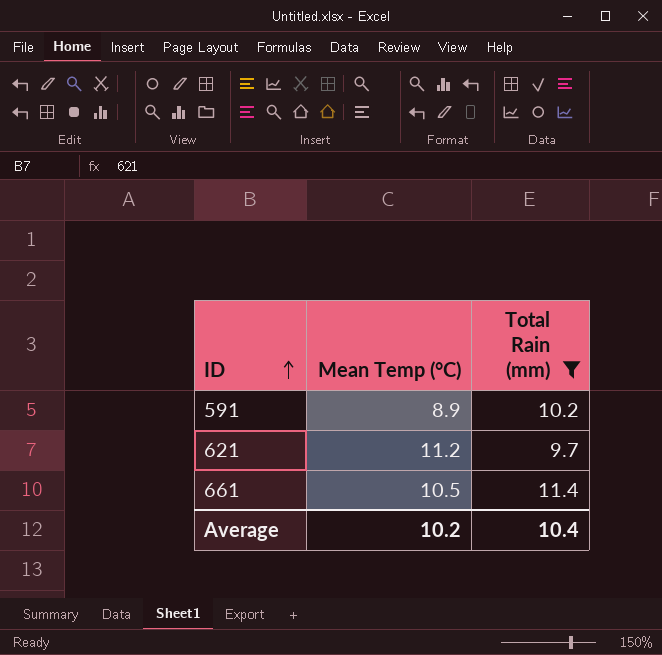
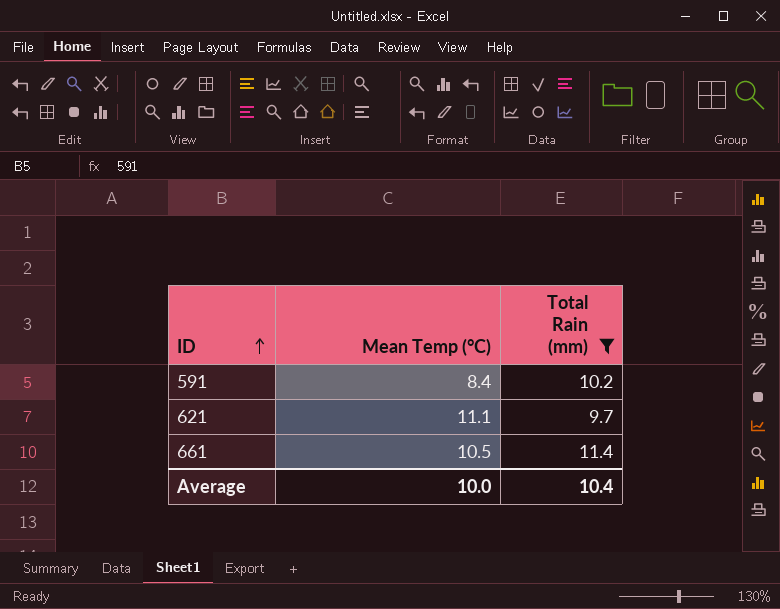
591 | Mean Temp (°C): 8.9 -> 8.4
621 | Mean Temp (°C): 11.2 -> 11.1
Average | Mean Temp (°C): 10.2 -> 10.0

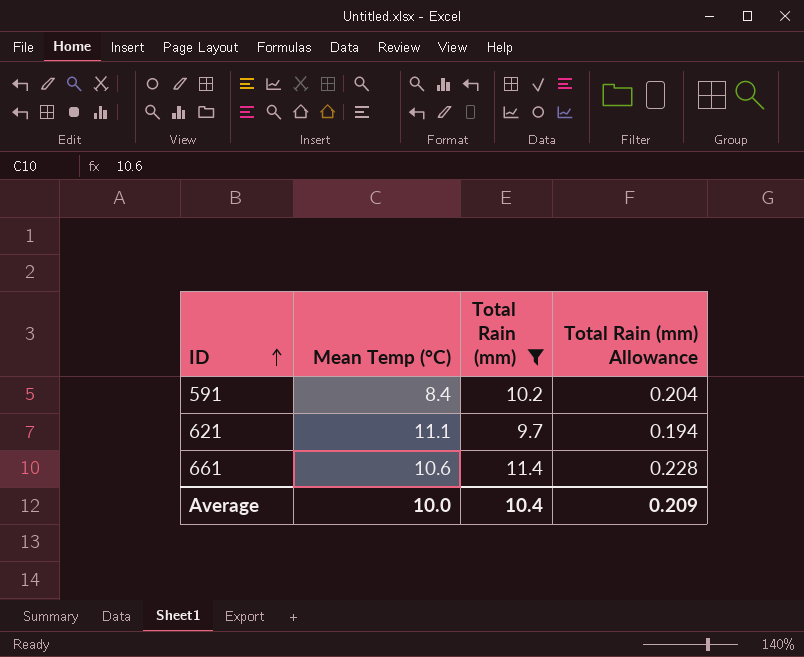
column Total Rain (mm) Allowance | formula: none -> [Total Rain (mm)] * 0.02
661 | Mean Temp (°C): 10.5 -> 10.6

